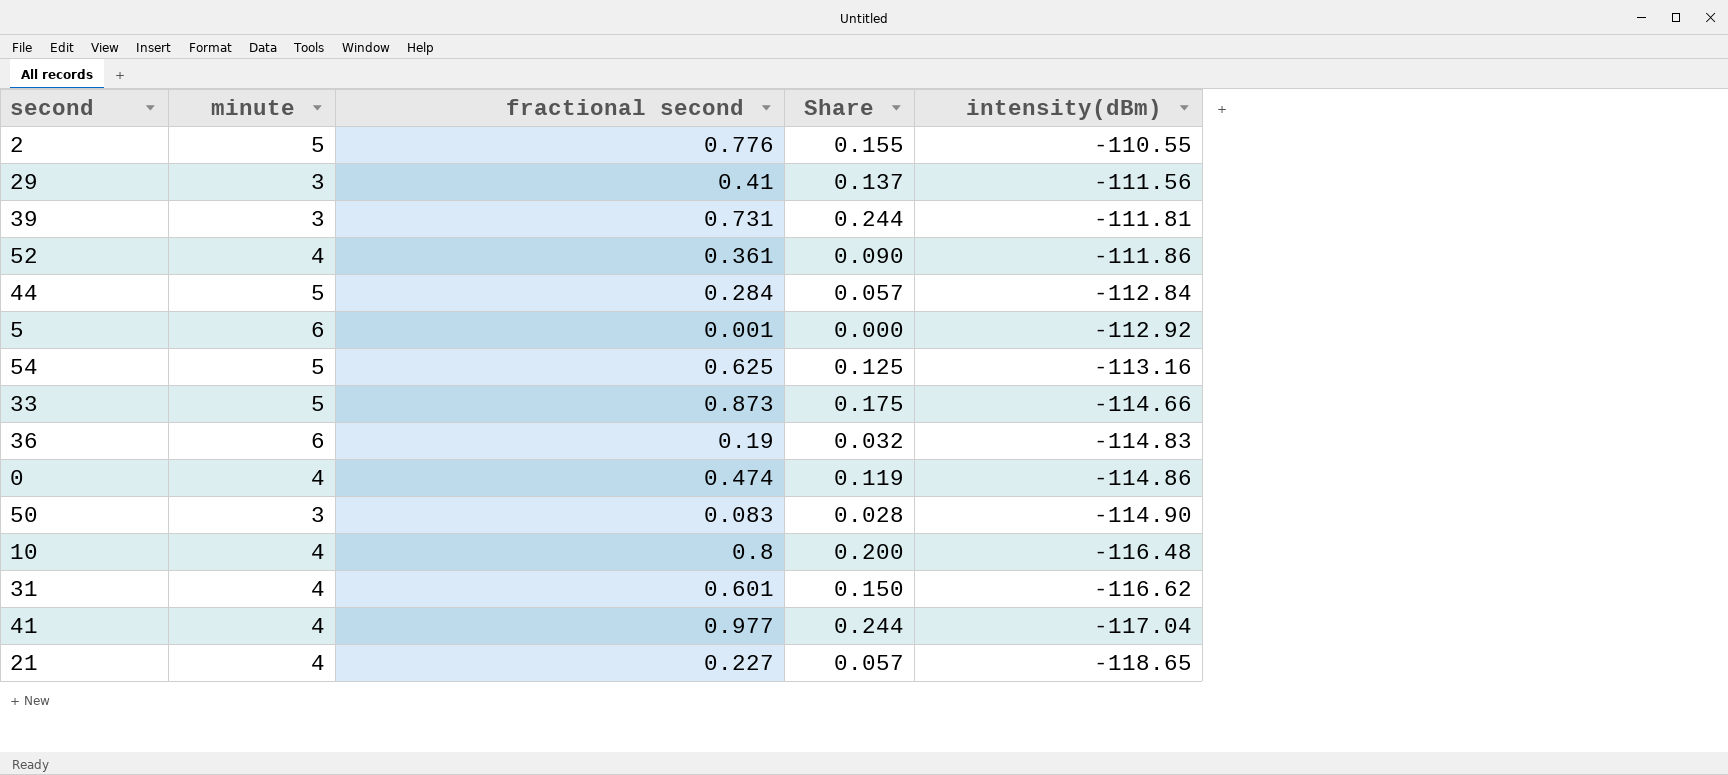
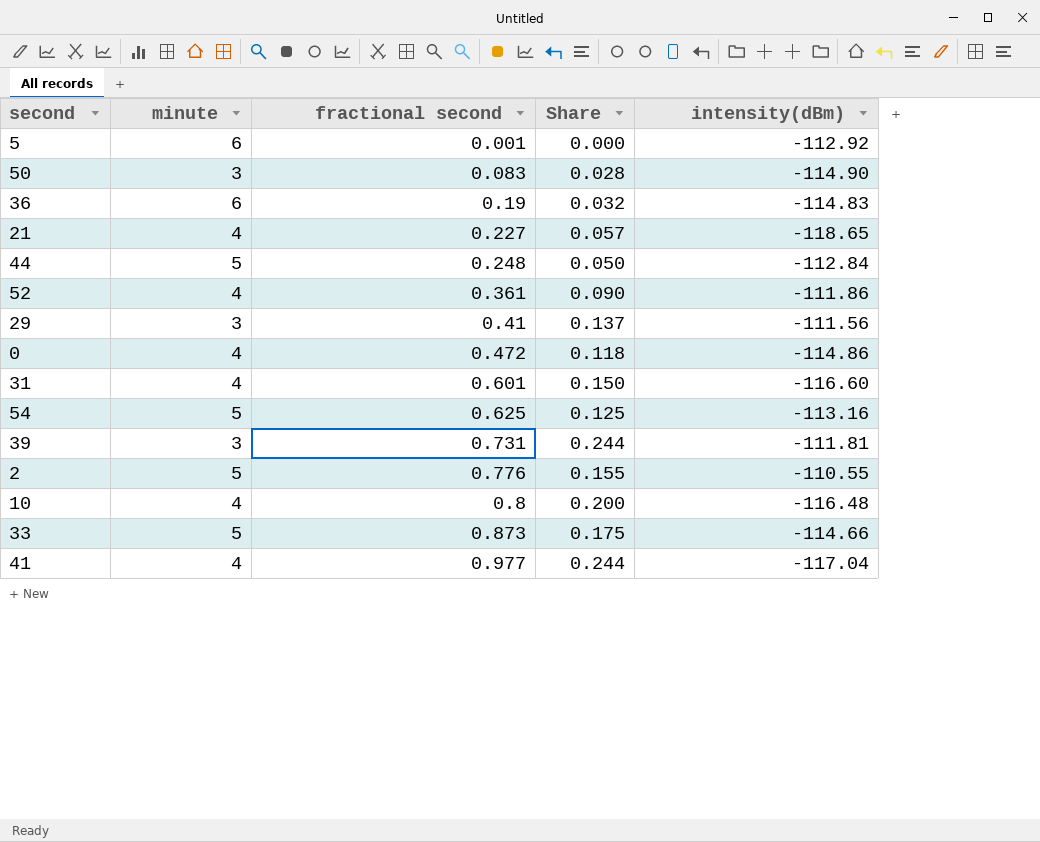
row order: intensity(dBm) descending -> fractional second ascending
44 | fractional second: 0.284 -> 0.248
44 | Share: 0.057 -> 0.050
0 | fractional second: 0.474 -> 0.472
0 | Share: 0.119 -> 0.118
31 | intensity(dBm): -116.62 -> -116.60

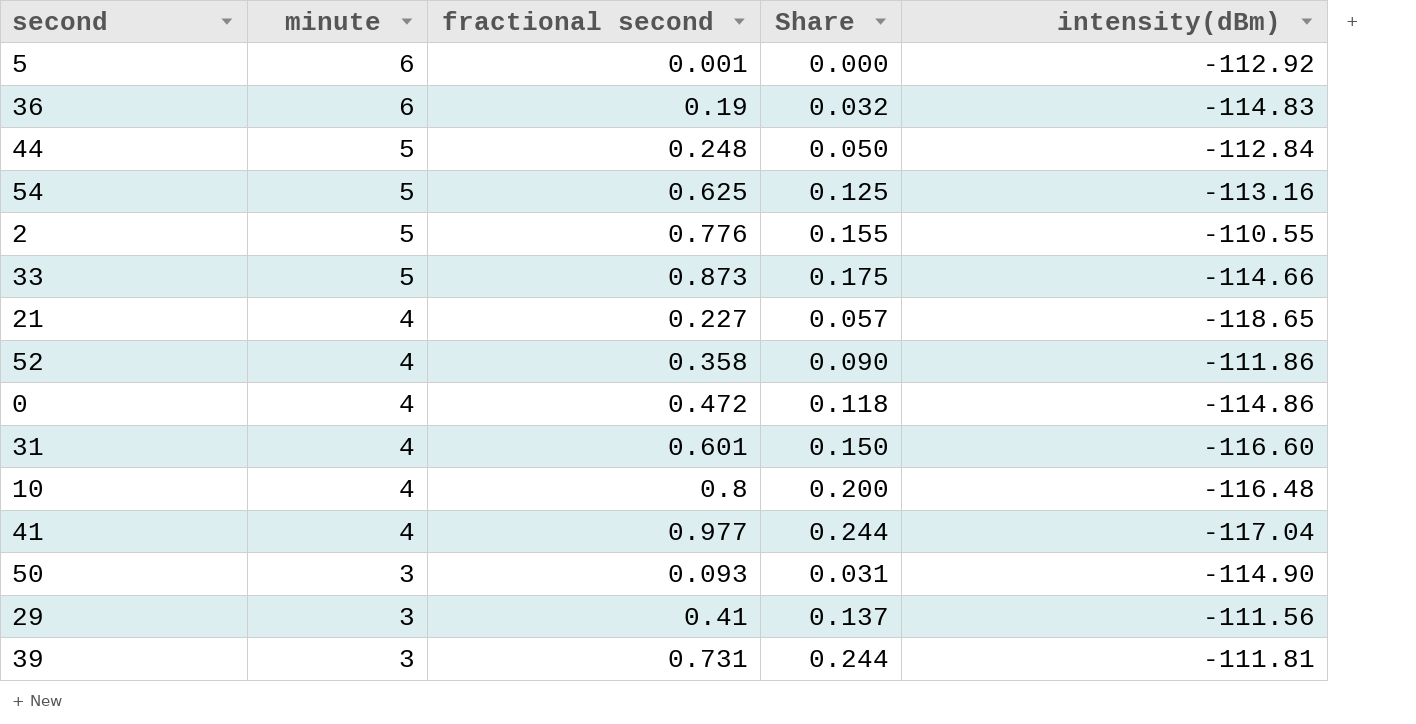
row order: fractional second ascending -> minute descending
52 | fractional second: 0.361 -> 0.358
50 | fractional second: 0.083 -> 0.093
50 | Share: 0.028 -> 0.031

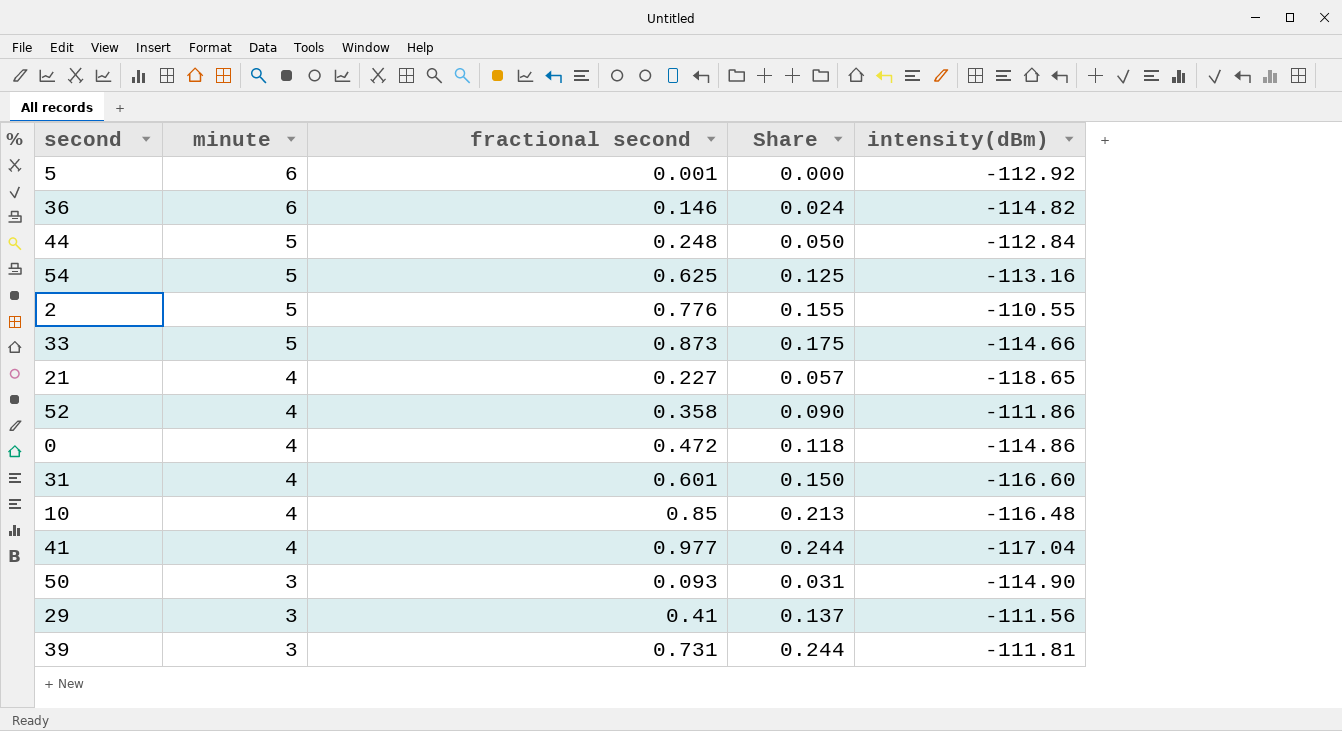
36 | fractional second: 0.19 -> 0.146
36 | Share: 0.032 -> 0.024
36 | intensity(dBm): -114.83 -> -114.82
10 | fractional second: 0.8 -> 0.85
10 | Share: 0.200 -> 0.213

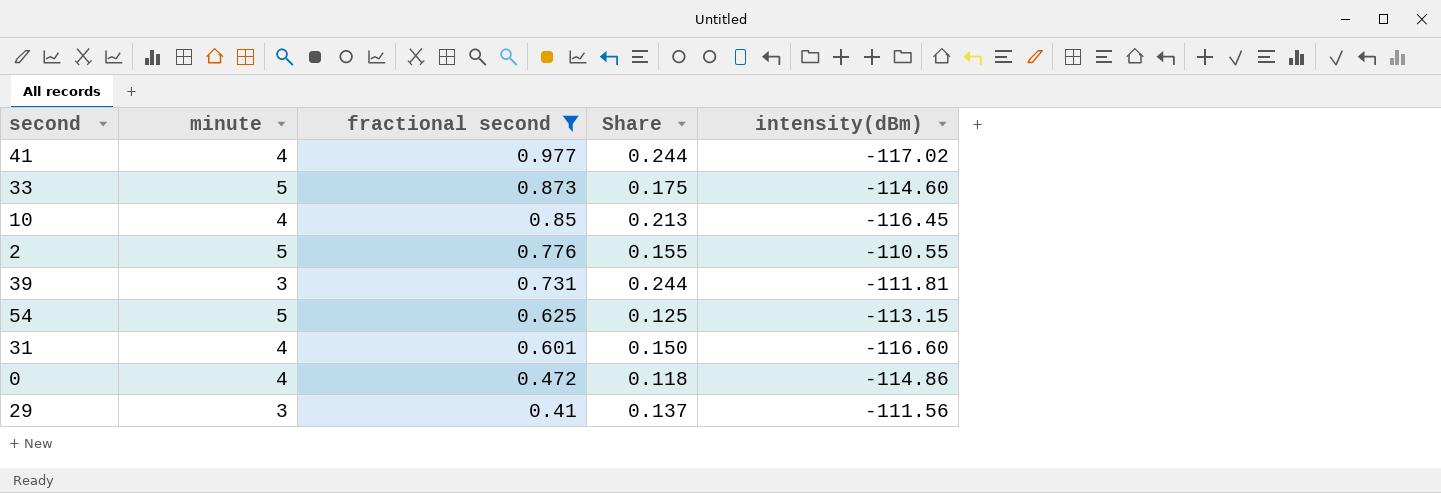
filter: none -> fractional second >= 0.41
row order: minute descending -> fractional second descending
41 | intensity(dBm): -117.04 -> -117.02
33 | intensity(dBm): -114.66 -> -114.60
10 | intensity(dBm): -116.48 -> -116.45
54 | intensity(dBm): -113.16 -> -113.15

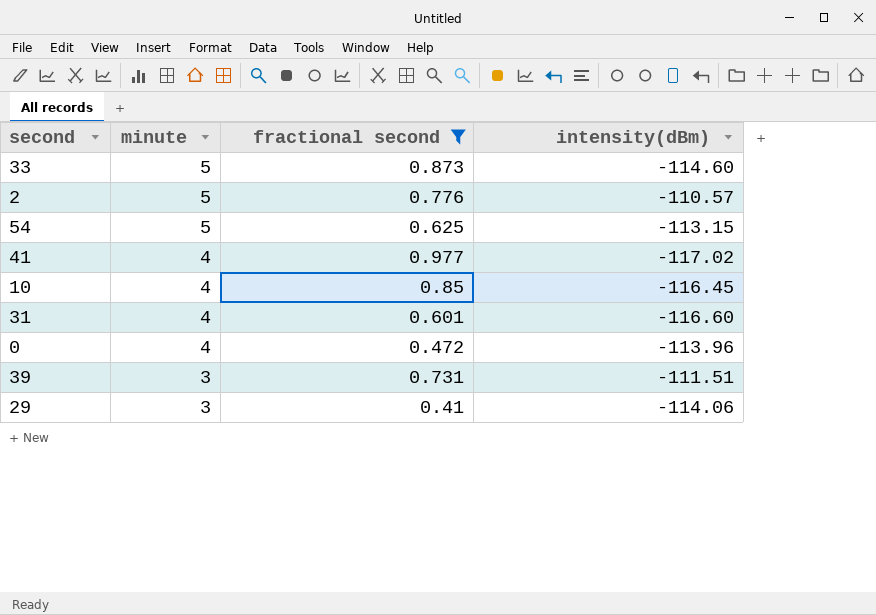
row order: fractional second descending -> minute descending
column Share | formula: [fractional second] / [minute] -> none
2 | intensity(dBm): -110.55 -> -110.57
0 | intensity(dBm): -114.86 -> -113.96
39 | intensity(dBm): -111.81 -> -111.51
29 | intensity(dBm): -111.56 -> -114.06

